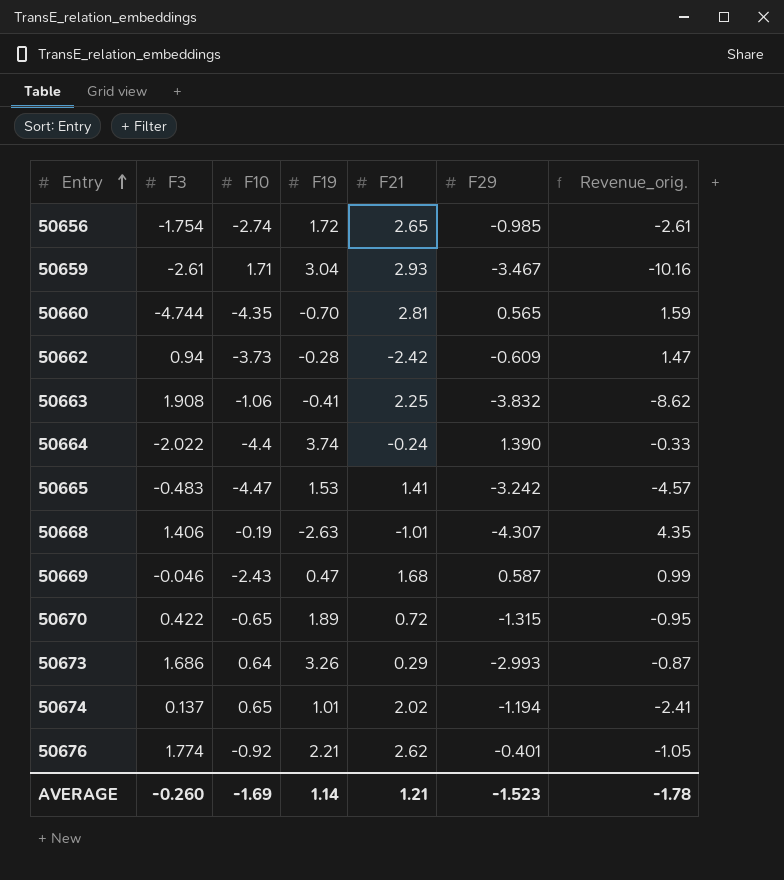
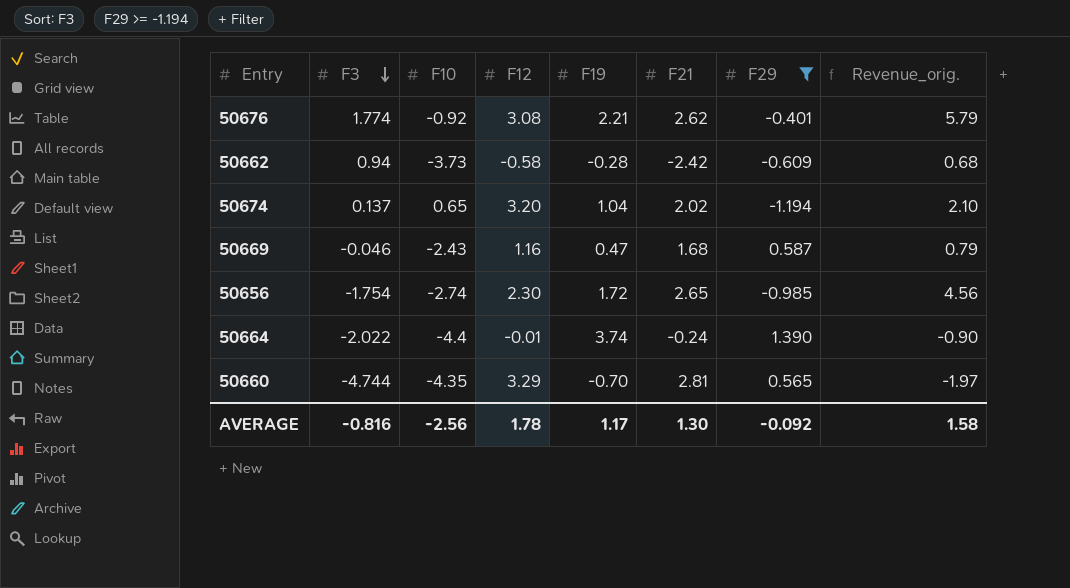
filter: none -> F29 >= -1.194
row order: Entry ascending -> F3 descending
column F12 | position: none -> 4
column Revenue_orig. | formula: [F21] * [F29] -> [F19] * [F21]
50674 | F19: 1.01 -> 1.04
AVERAGE | F3: -0.260 -> -0.816
AVERAGE | F10: -1.69 -> -2.56
AVERAGE | F19: 1.14 -> 1.17
AVERAGE | F21: 1.21 -> 1.30
AVERAGE | F29: -1.523 -> -0.092
AVERAGE | Revenue_orig.: -1.78 -> 1.58

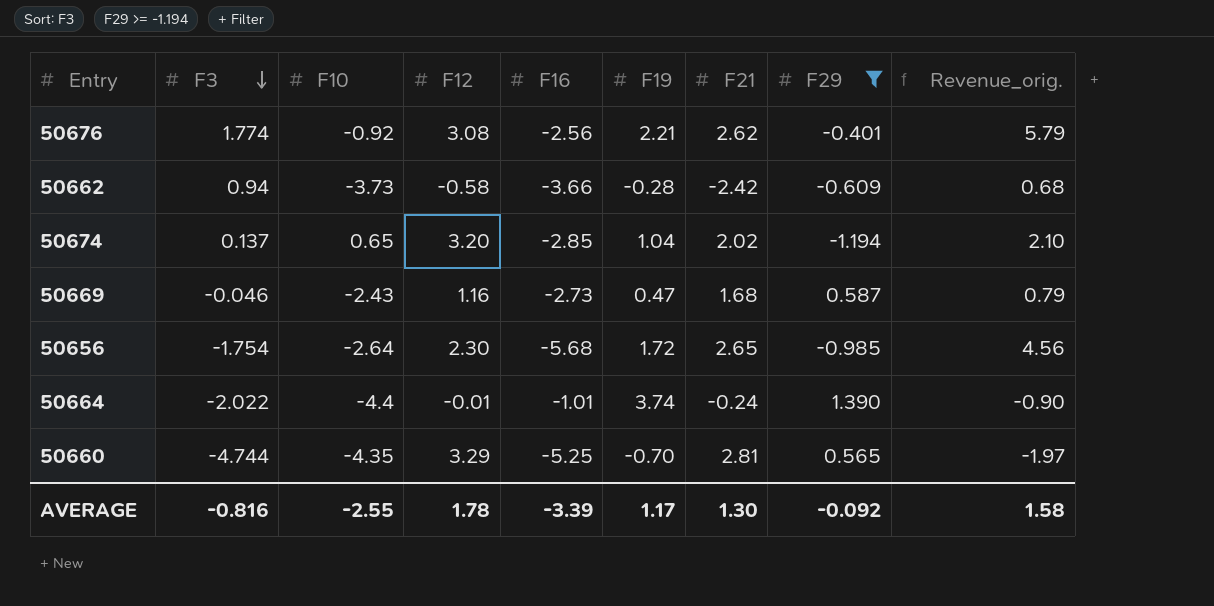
column F16 | position: none -> 5
50656 | F10: -2.74 -> -2.64
AVERAGE | F10: -2.56 -> -2.55

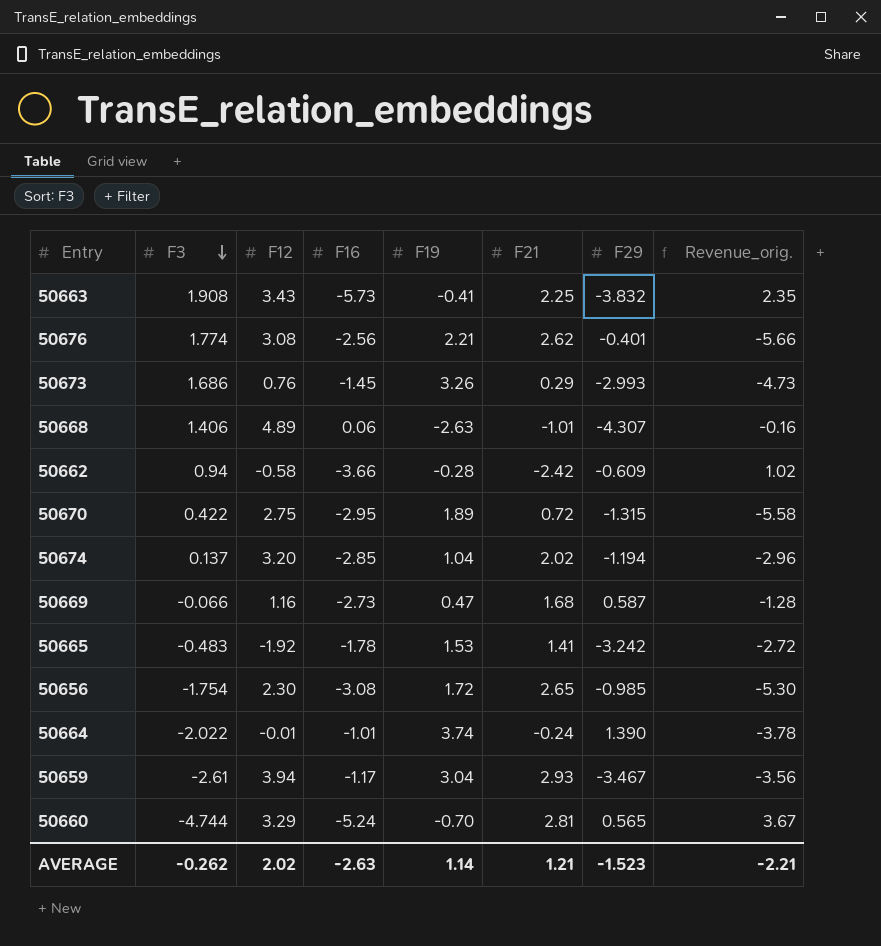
filter: F29 >= -1.194 -> none
column F10 | position: 3 -> none
column Revenue_orig. | formula: [F19] * [F21] -> [F16] * [F19]
50669 | F3: -0.046 -> -0.066
50656 | F16: -5.68 -> -3.08
50660 | F16: -5.25 -> -5.24
AVERAGE | F3: -0.816 -> -0.262
AVERAGE | F12: 1.78 -> 2.02
AVERAGE | F16: -3.39 -> -2.63
AVERAGE | F19: 1.17 -> 1.14
AVERAGE | F21: 1.30 -> 1.21
AVERAGE | F29: -0.092 -> -1.523
AVERAGE | Revenue_orig.: 1.58 -> -2.21

